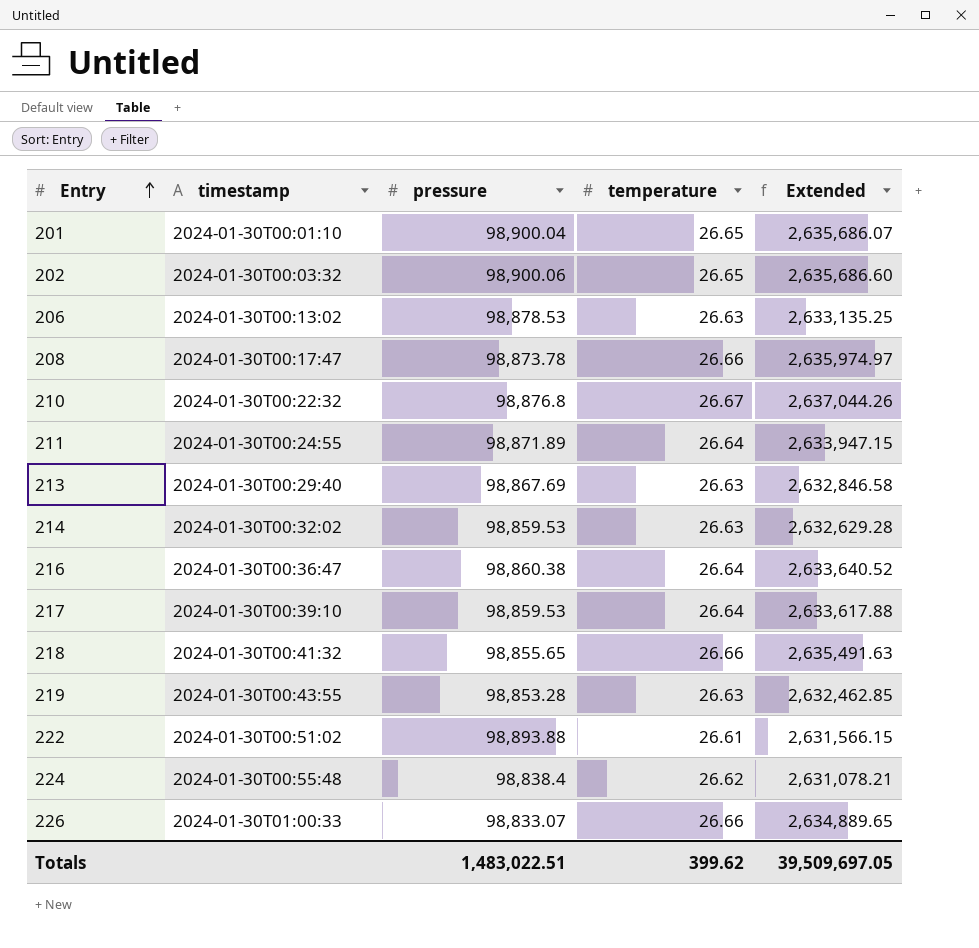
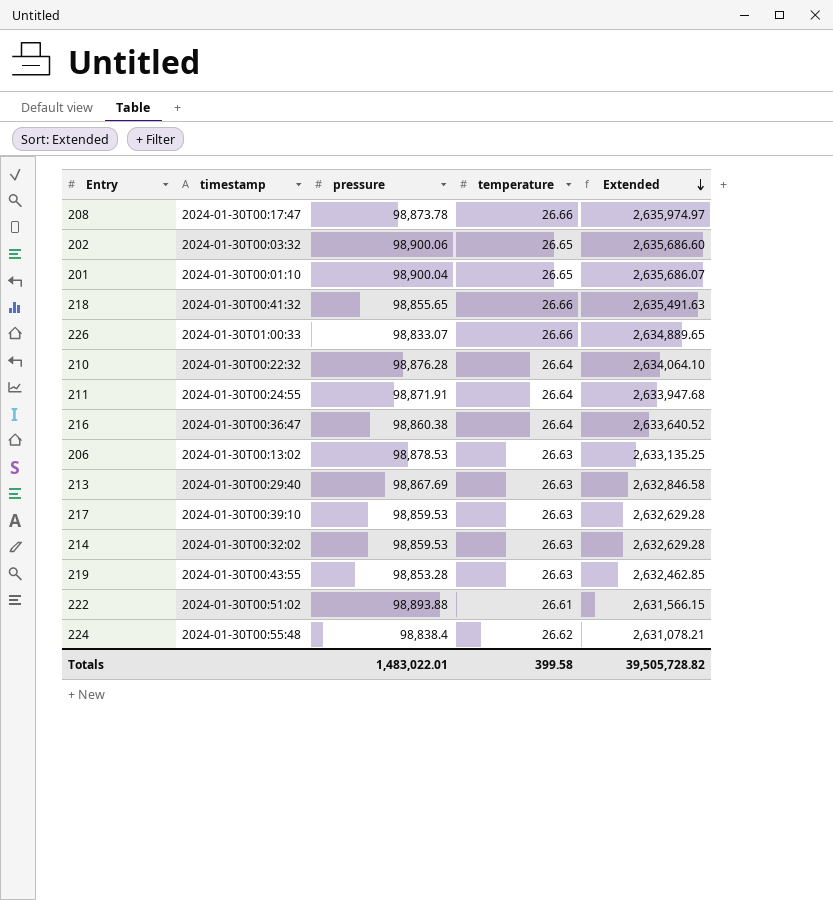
row order: Entry ascending -> Extended descending
210 | pressure: 98,876.8 -> 98,876.28
210 | temperature: 26.67 -> 26.64
210 | Extended: 2,637,044.26 -> 2,634,064.10
211 | pressure: 98,871.89 -> 98,871.91
211 | Extended: 2,633,947.15 -> 2,633,947.68
217 | temperature: 26.64 -> 26.63
217 | Extended: 2,633,617.88 -> 2,632,629.28
Totals | pressure: 1,483,022.51 -> 1,483,022.01
Totals | temperature: 399.62 -> 399.58
Totals | Extended: 39,509,697.05 -> 39,505,728.82

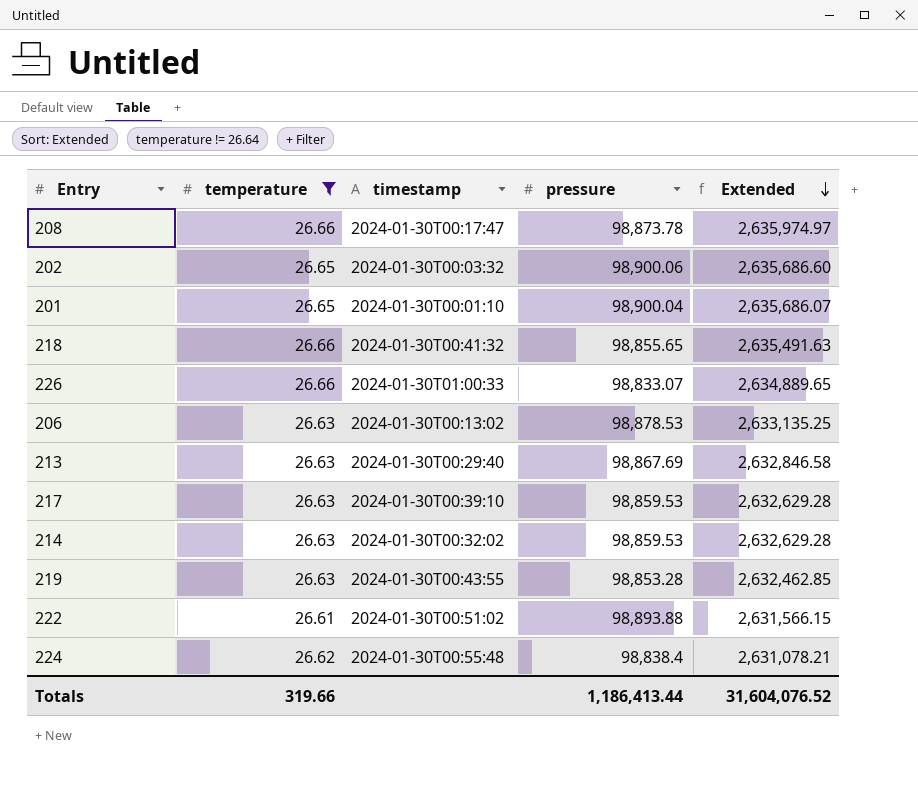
filter: none -> temperature != 26.64
column temperature | position: 4 -> 2
Totals | temperature: 399.58 -> 319.66
Totals | pressure: 1,483,022.01 -> 1,186,413.44
Totals | Extended: 39,505,728.82 -> 31,604,076.52

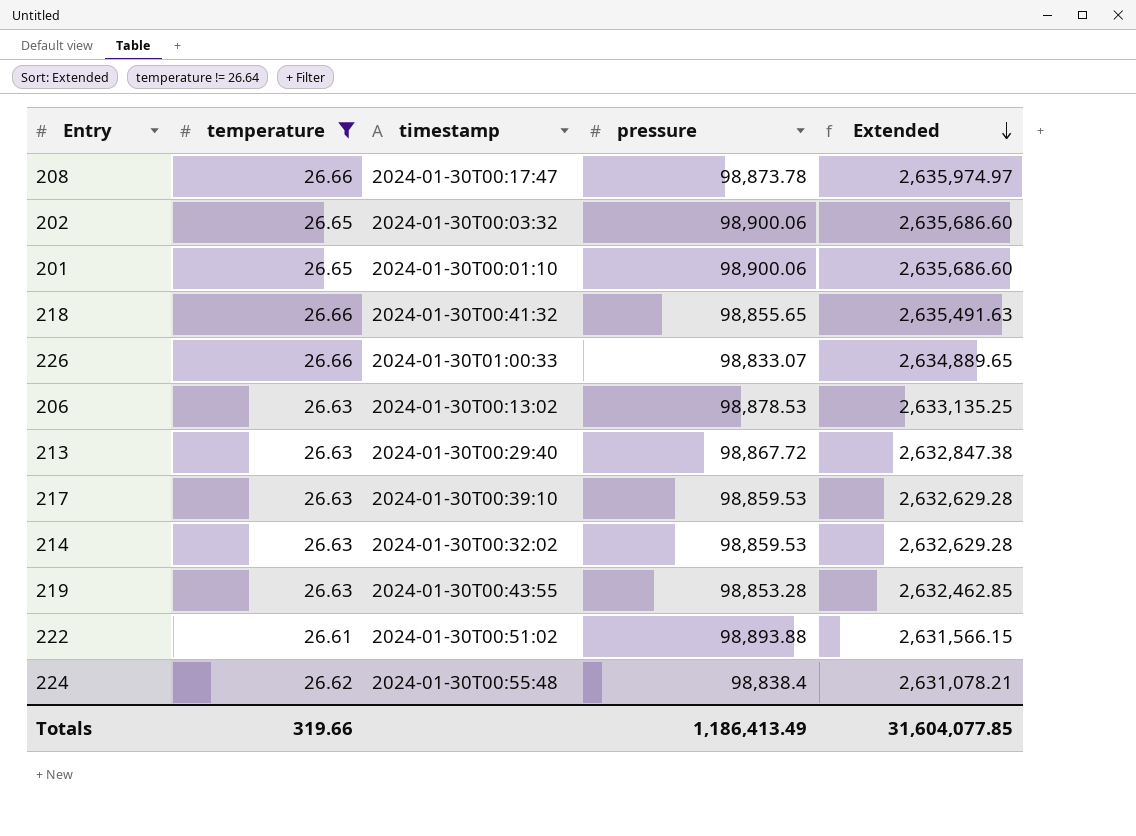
201 | pressure: 98,900.04 -> 98,900.06
201 | Extended: 2,635,686.07 -> 2,635,686.60
213 | pressure: 98,867.69 -> 98,867.72
213 | Extended: 2,632,846.58 -> 2,632,847.38
Totals | pressure: 1,186,413.44 -> 1,186,413.49
Totals | Extended: 31,604,076.52 -> 31,604,077.85

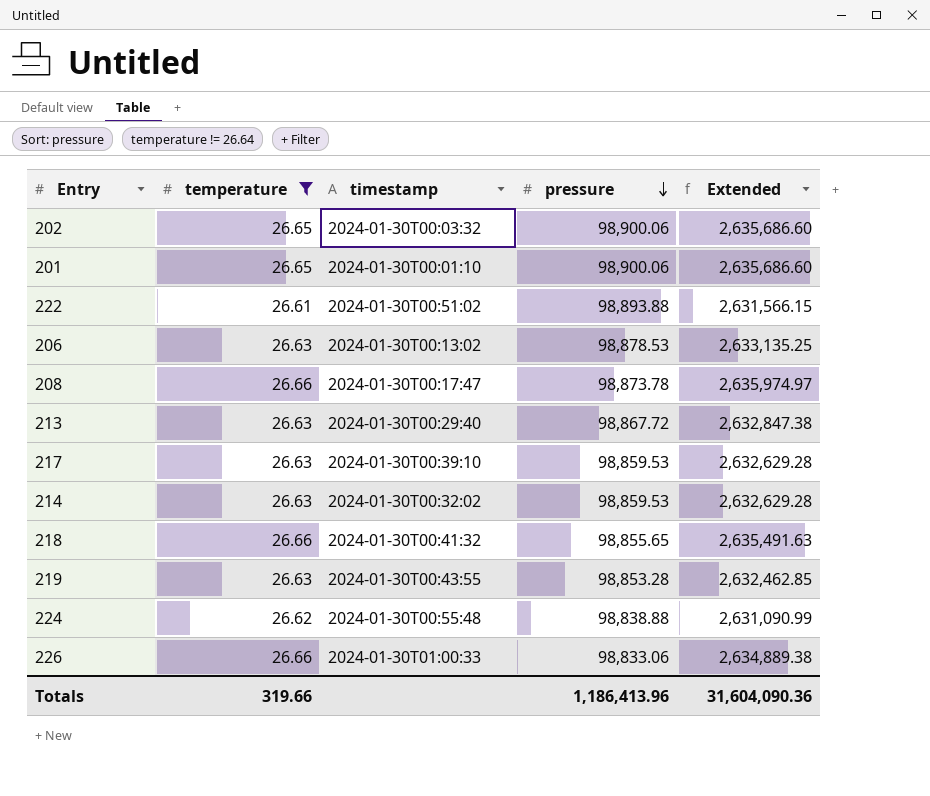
row order: Extended descending -> pressure descending
224 | pressure: 98,838.4 -> 98,838.88
224 | Extended: 2,631,078.21 -> 2,631,090.99
226 | pressure: 98,833.07 -> 98,833.06
226 | Extended: 2,634,889.65 -> 2,634,889.38
Totals | pressure: 1,186,413.49 -> 1,186,413.96
Totals | Extended: 31,604,077.85 -> 31,604,090.36

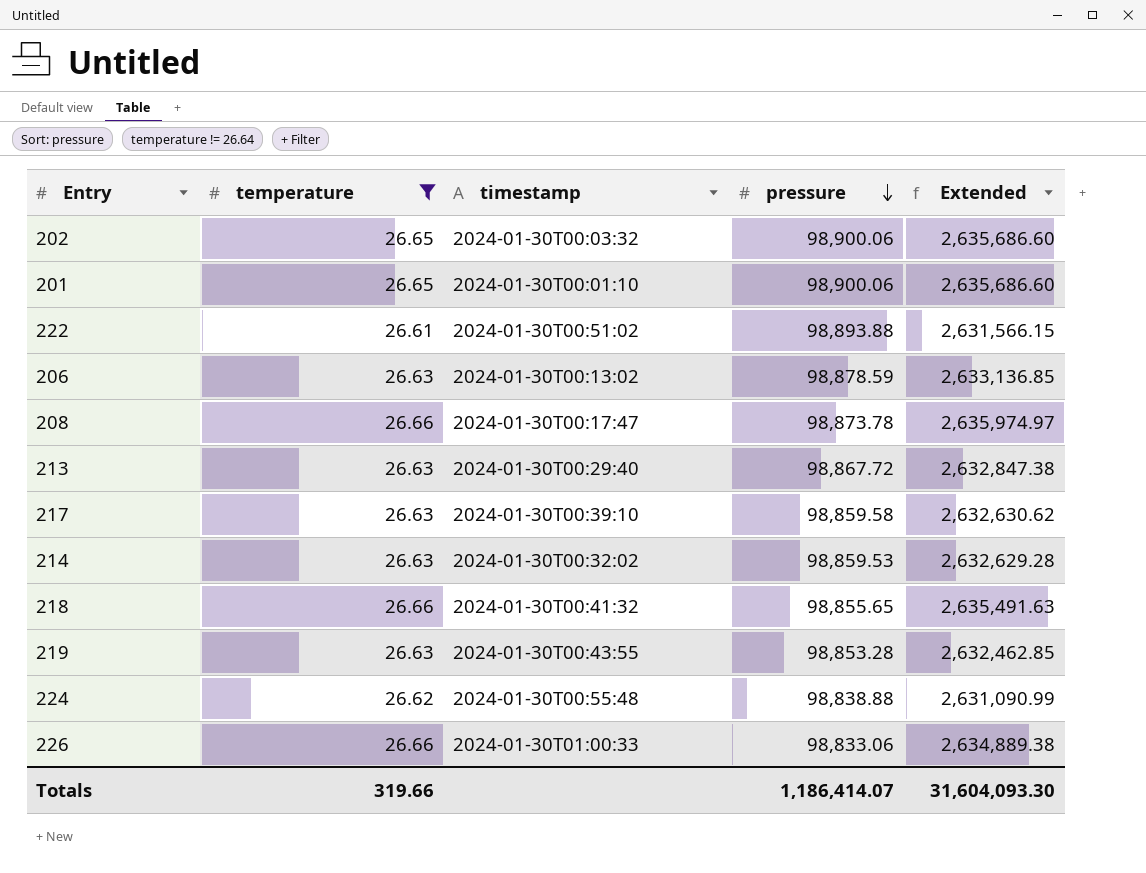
206 | pressure: 98,878.53 -> 98,878.59
206 | Extended: 2,633,135.25 -> 2,633,136.85
217 | pressure: 98,859.53 -> 98,859.58
217 | Extended: 2,632,629.28 -> 2,632,630.62
Totals | pressure: 1,186,413.96 -> 1,186,414.07
Totals | Extended: 31,604,090.36 -> 31,604,093.30

